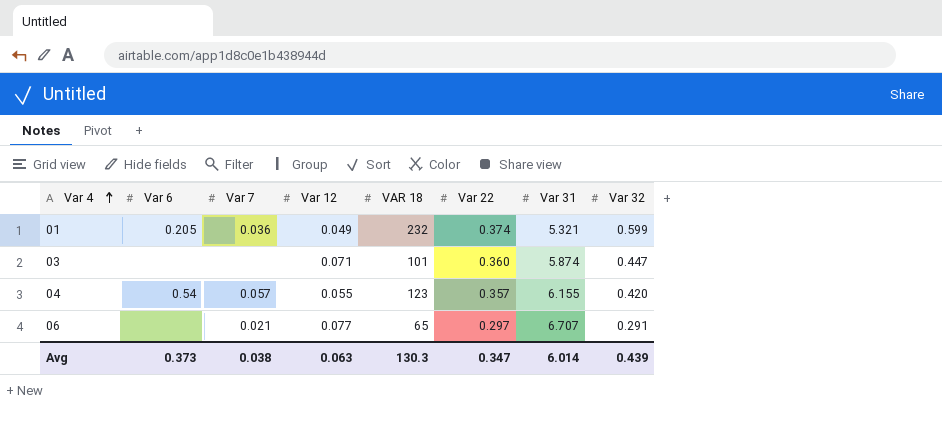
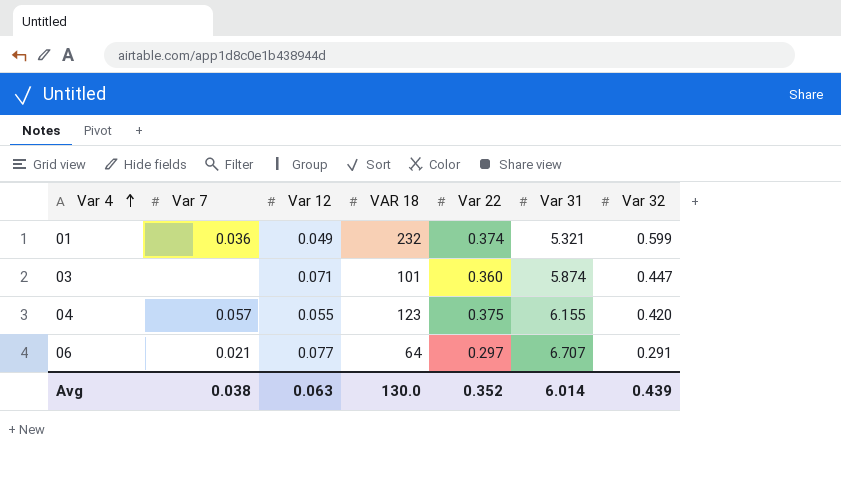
column Var 6 | position: 2 -> none
04 | Var 22: 0.357 -> 0.375
06 | VAR 18: 65 -> 64
Avg | VAR 18: 130.3 -> 130.0
Avg | Var 22: 0.347 -> 0.352

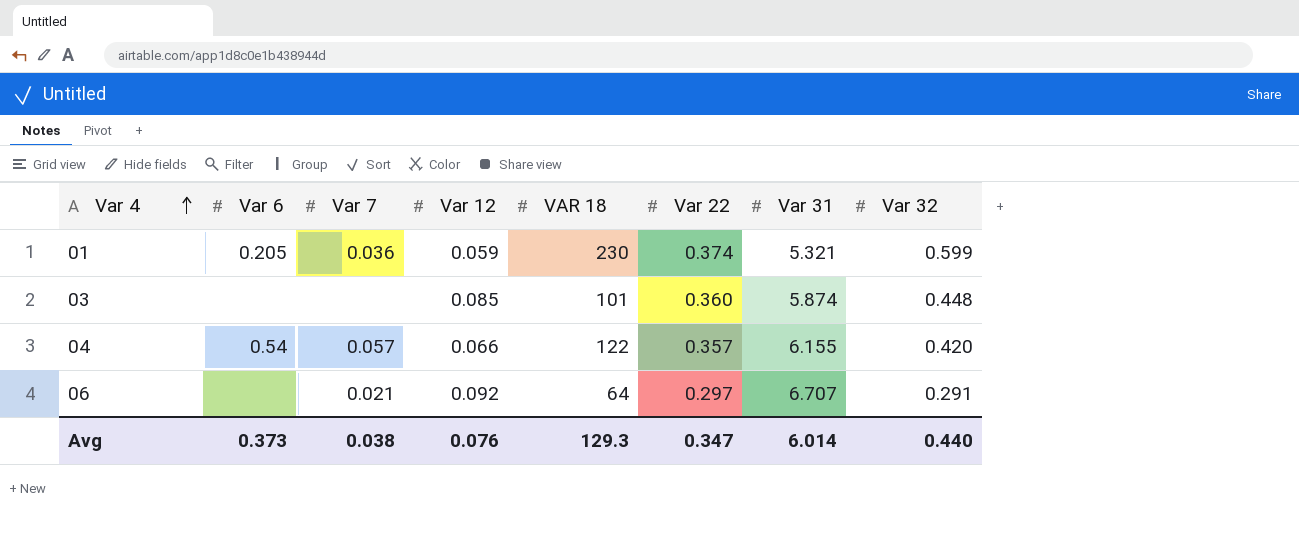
column Var 6 | position: none -> 2
01 | Var 12: 0.049 -> 0.059
01 | VAR 18: 232 -> 230
03 | Var 12: 0.071 -> 0.085
03 | Var 32: 0.447 -> 0.448
04 | Var 12: 0.055 -> 0.066
04 | VAR 18: 123 -> 122
04 | Var 22: 0.375 -> 0.357
06 | Var 12: 0.077 -> 0.092
Avg | Var 12: 0.063 -> 0.076
Avg | VAR 18: 130.0 -> 129.3
Avg | Var 22: 0.352 -> 0.347
Avg | Var 32: 0.439 -> 0.440

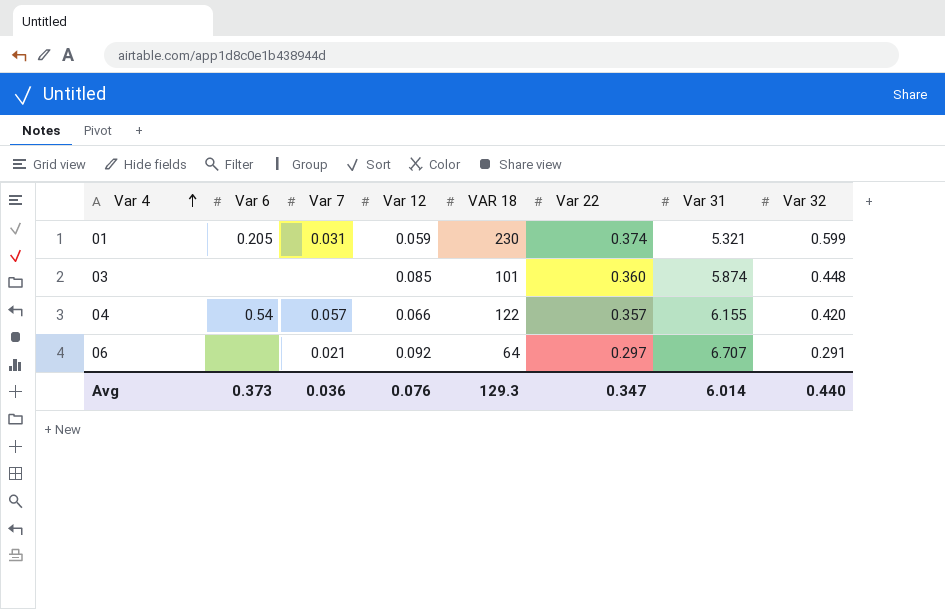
01 | Var 7: 0.036 -> 0.031
Avg | Var 7: 0.038 -> 0.036

